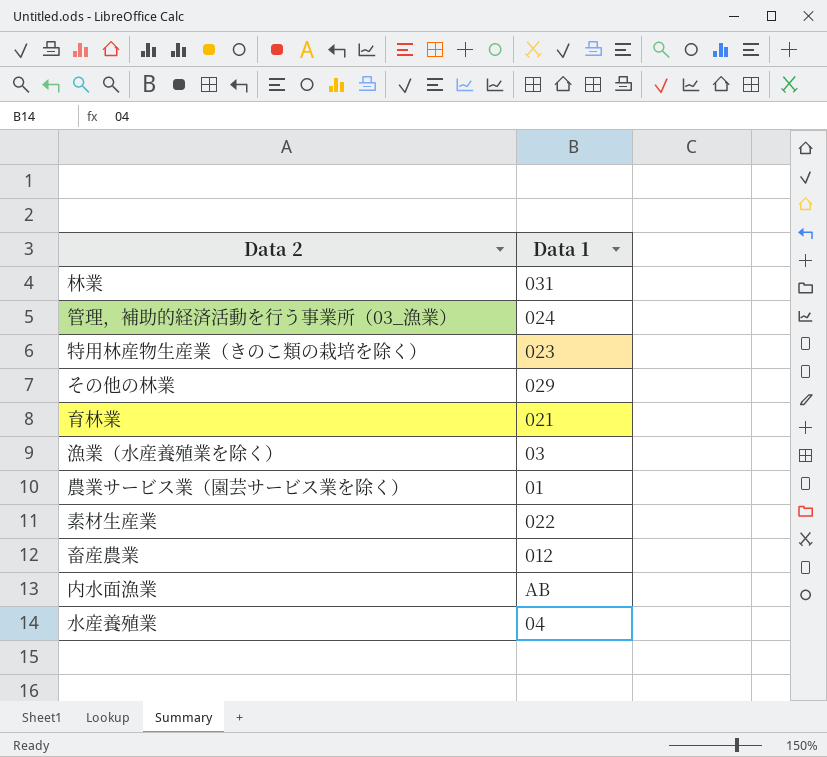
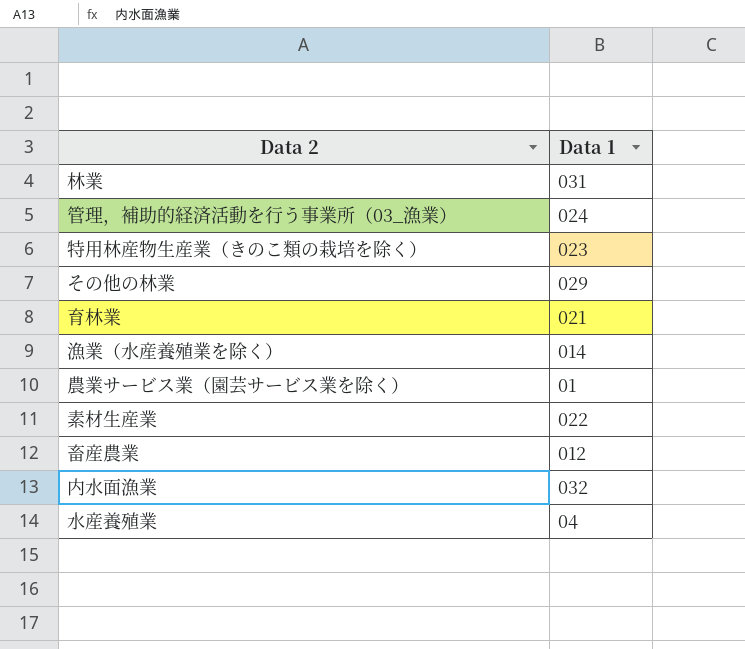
漁業（水産養殖業を除く） | Data 1: 03 -> 014
内水面漁業 | Data 1: AB -> 032

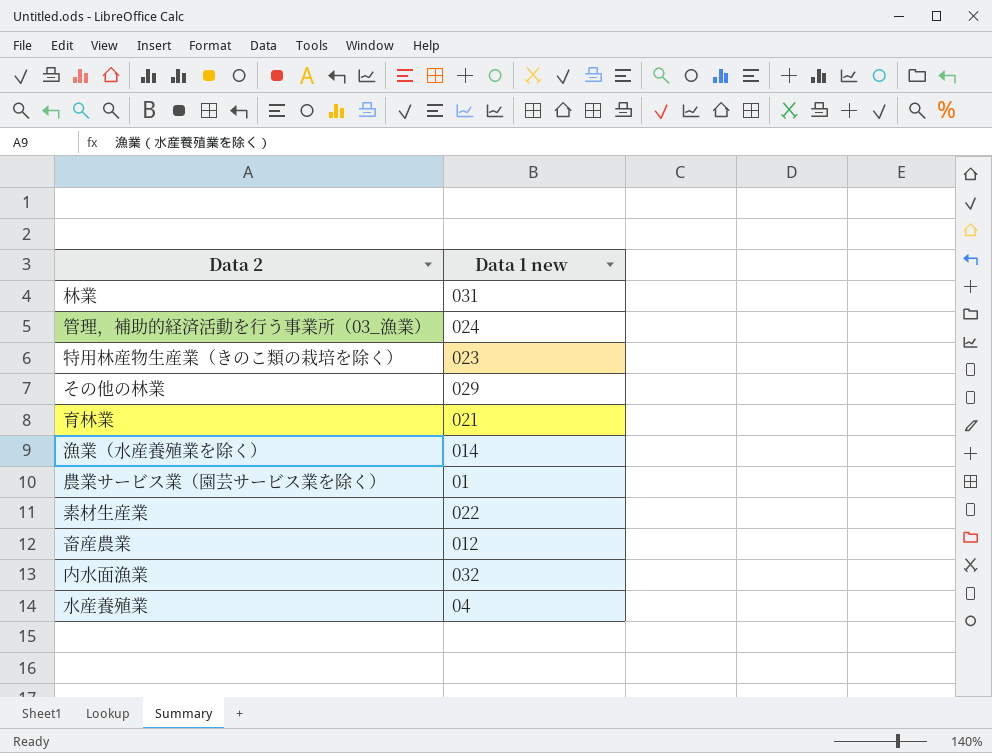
column name: Data 1 -> Data 1 new

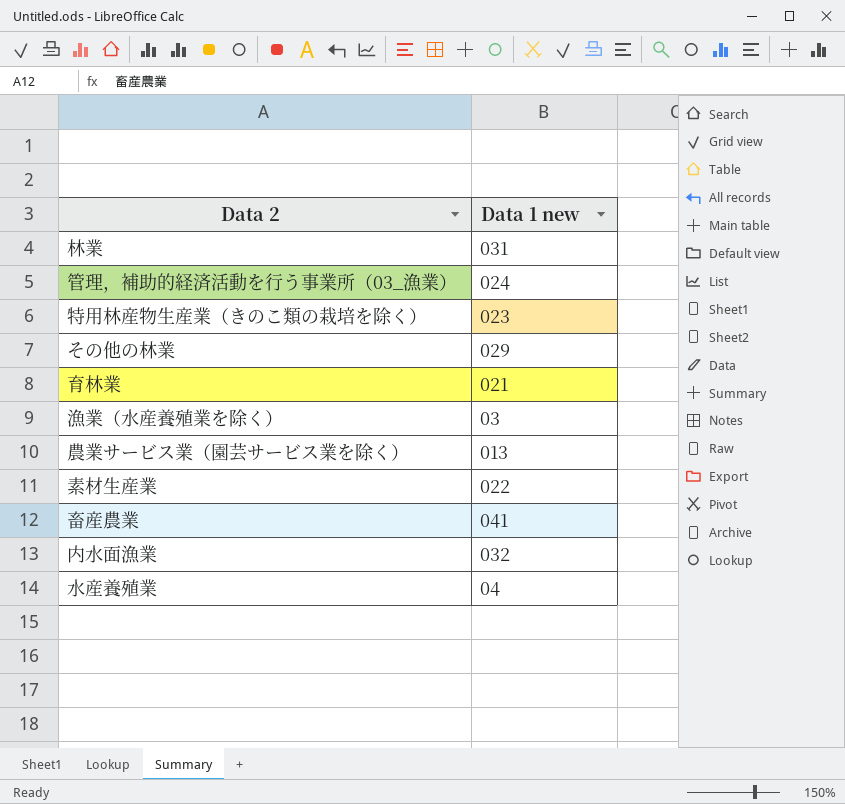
漁業（水産養殖業を除く） | Data 1 new: 014 -> 03
農業サービス業（園芸サービス業を除く） | Data 1 new: 01 -> 013
畜産農業 | Data 1 new: 012 -> 041

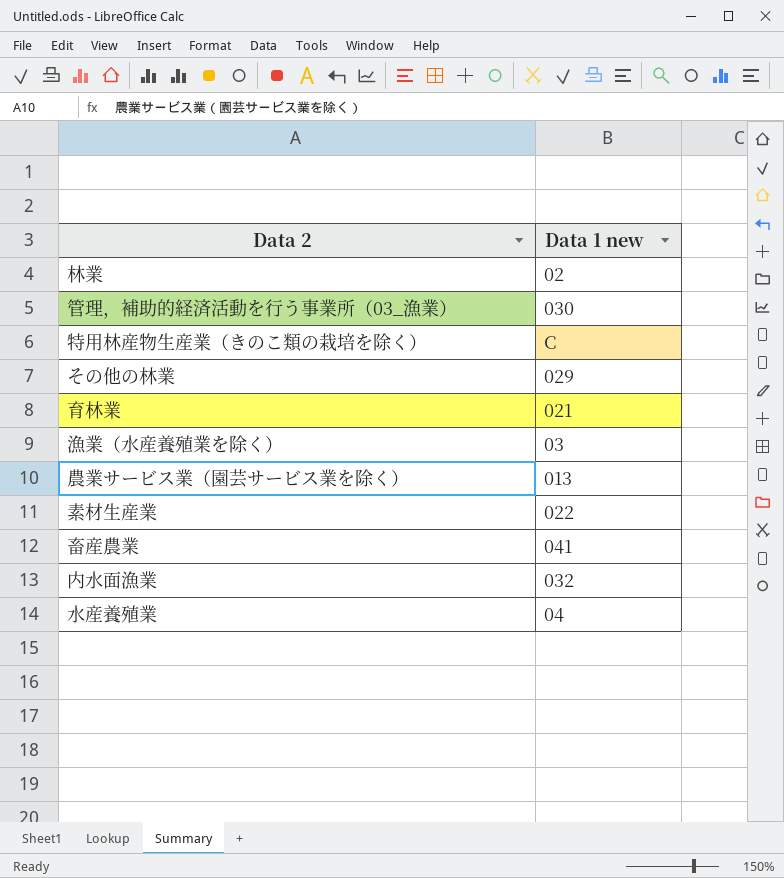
林業 | Data 1 new: 031 -> 02
管理，補助的経済活動を行う事業所（03_漁業） | Data 1 new: 024 -> 030
特用林産物生産業（きのこ類の栽培を除く） | Data 1 new: 023 -> C

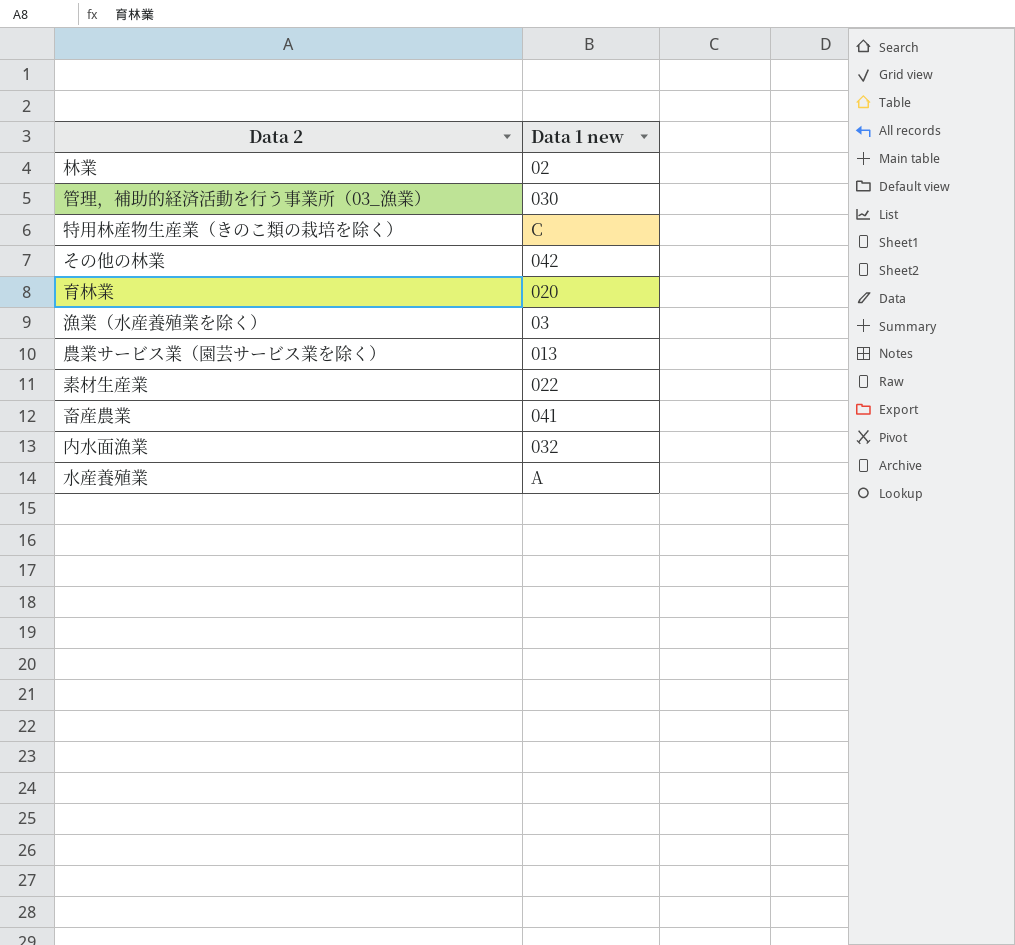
その他の林業 | Data 1 new: 029 -> 042
育林業 | Data 1 new: 021 -> 020
水産養殖業 | Data 1 new: 04 -> A

